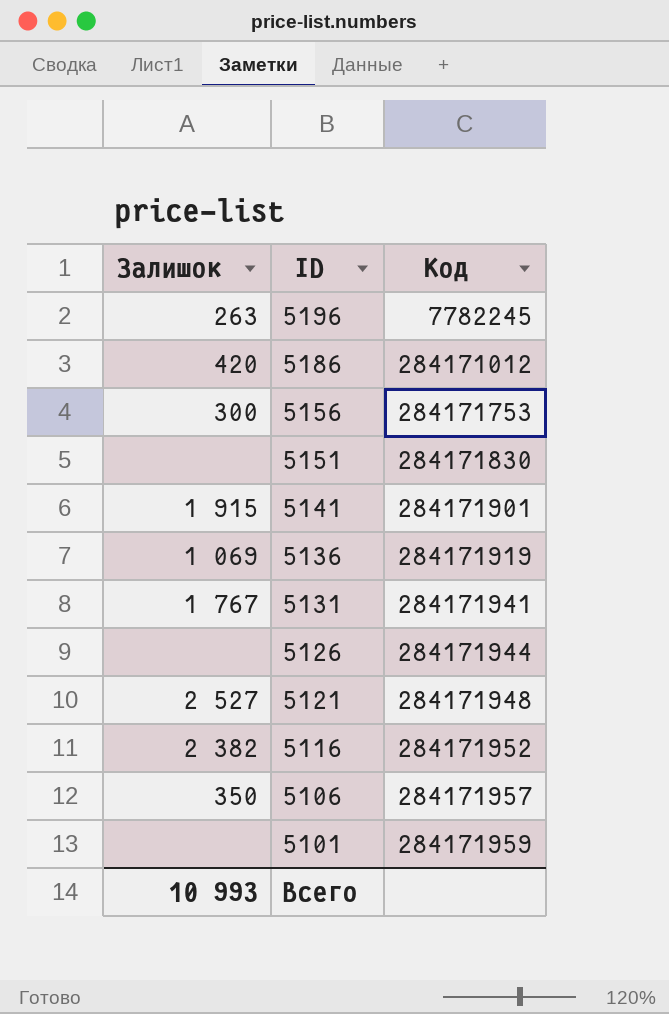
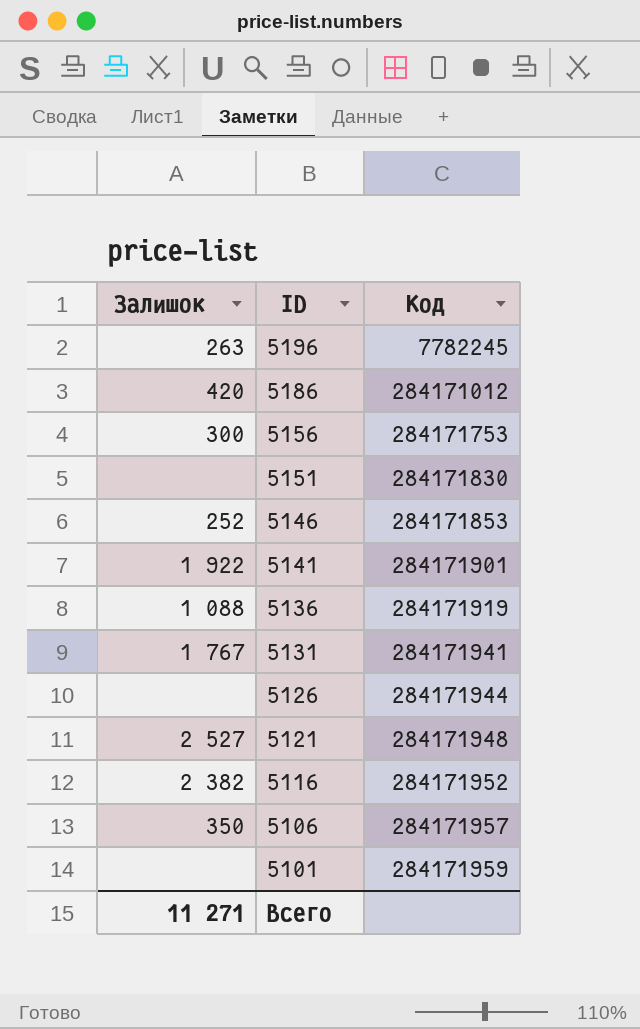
row 5146: none -> 252 | 284171853
5141 | Залишок: 1 915 -> 1 922
5136 | Залишок: 1 069 -> 1 088
Всего | Залишок: 10 993 -> 11 271

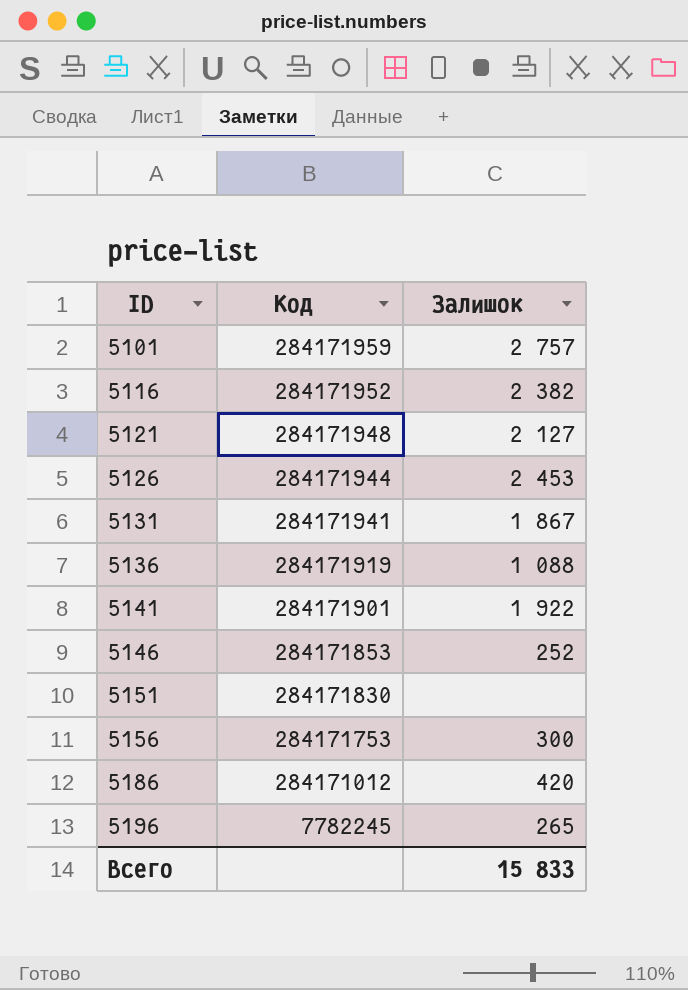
row order: ID descending -> ID ascending
column Залишок | position: 1 -> 3
row 5106: 350 | 284171957 -> none
5101 | Залишок: none -> 2 757
5121 | Залишок: 2 527 -> 2 127
5126 | Залишок: none -> 2 453
5131 | Залишок: 1 767 -> 1 867
5196 | Залишок: 263 -> 265
Всего | Залишок: 11 271 -> 15 833

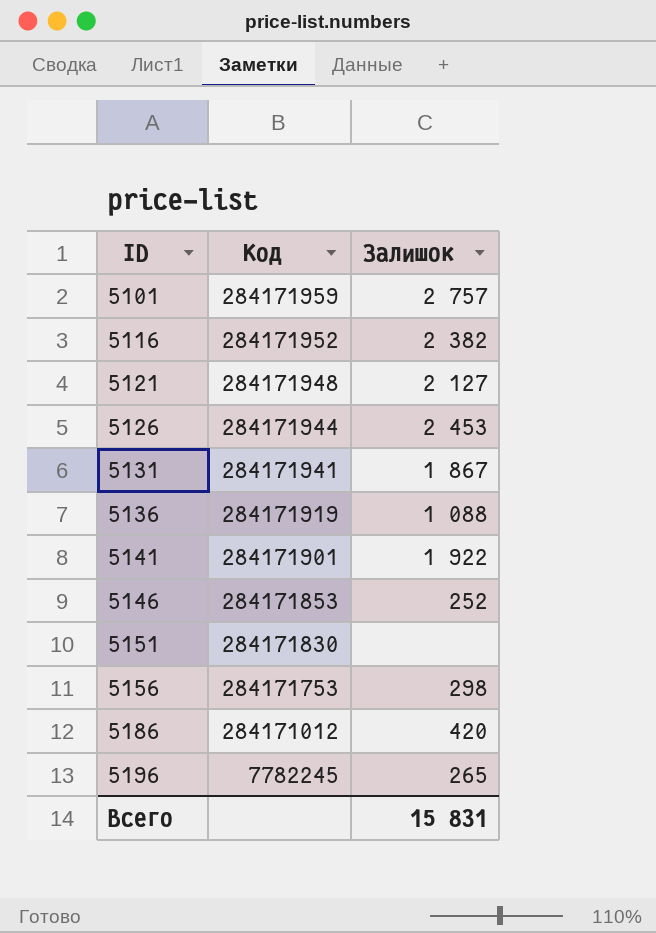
5156 | Залишок: 300 -> 298
Всего | Залишок: 15 833 -> 15 831

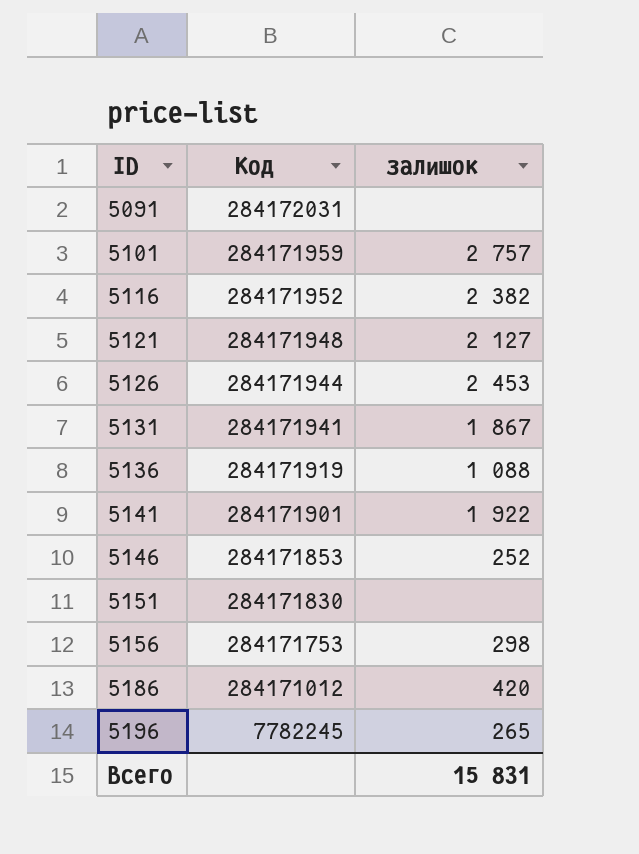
column name: Залишок -> залишок
row 5091: none -> 284172031 | none

